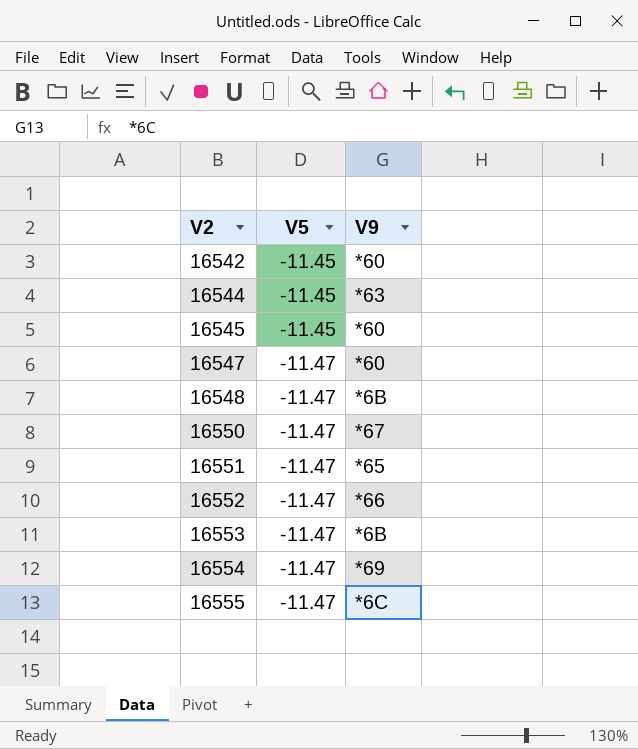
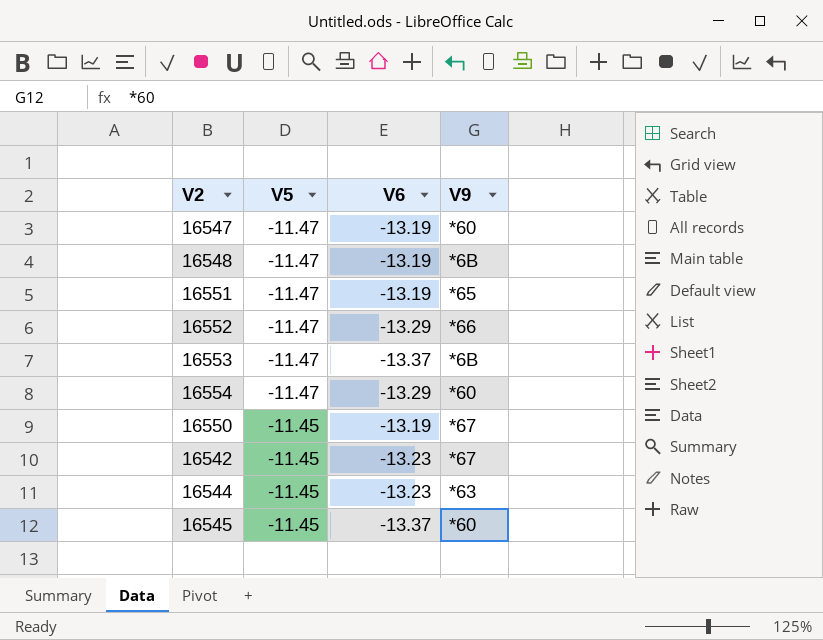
row order: V2 ascending -> V5 ascending
column V6 | position: none -> 3
row 16555: -11.47 | *6C -> none
16554 | V9: *69 -> *60
16550 | V5: -11.47 -> -11.45
16542 | V9: *60 -> *67

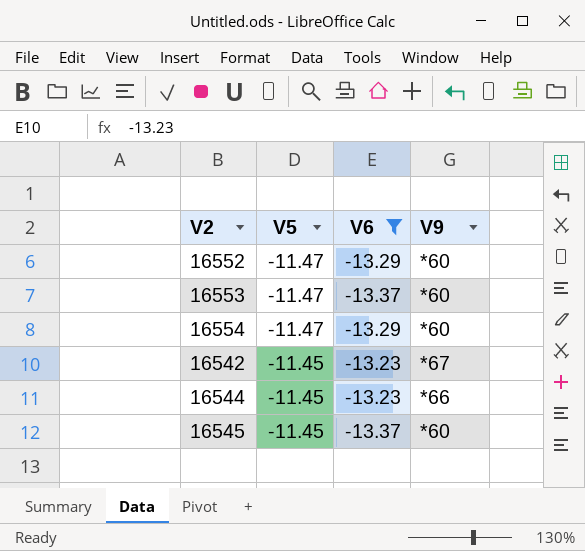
filter: none -> V6 != -13.19
16552 | V9: *66 -> *60
16553 | V9: *6B -> *60
16544 | V9: *63 -> *66

